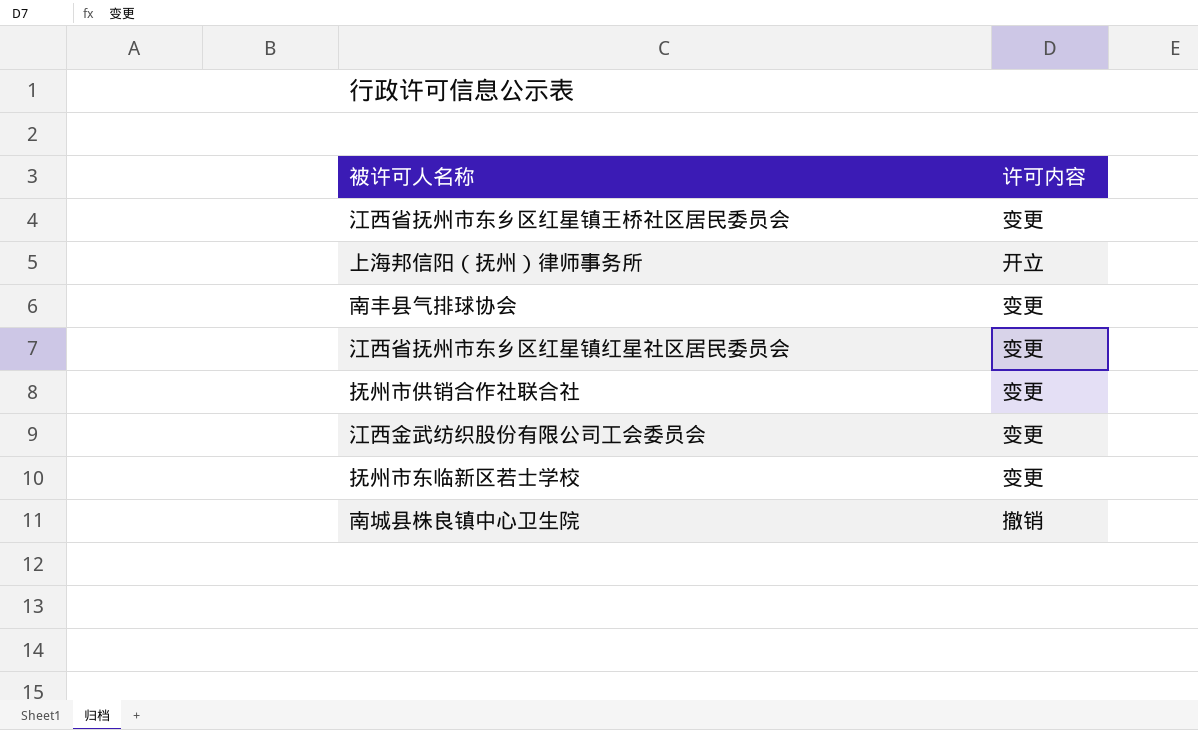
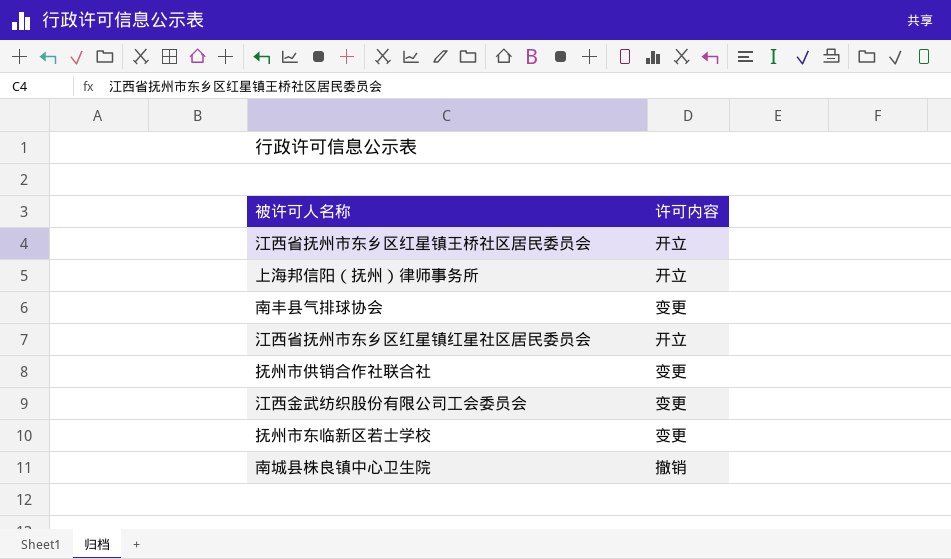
江西省抚州市东乡区红星镇王桥社区居民委员会 | 许可内容: 变更 -> 开立
江西省抚州市东乡区红星镇红星社区居民委员会 | 许可内容: 变更 -> 开立

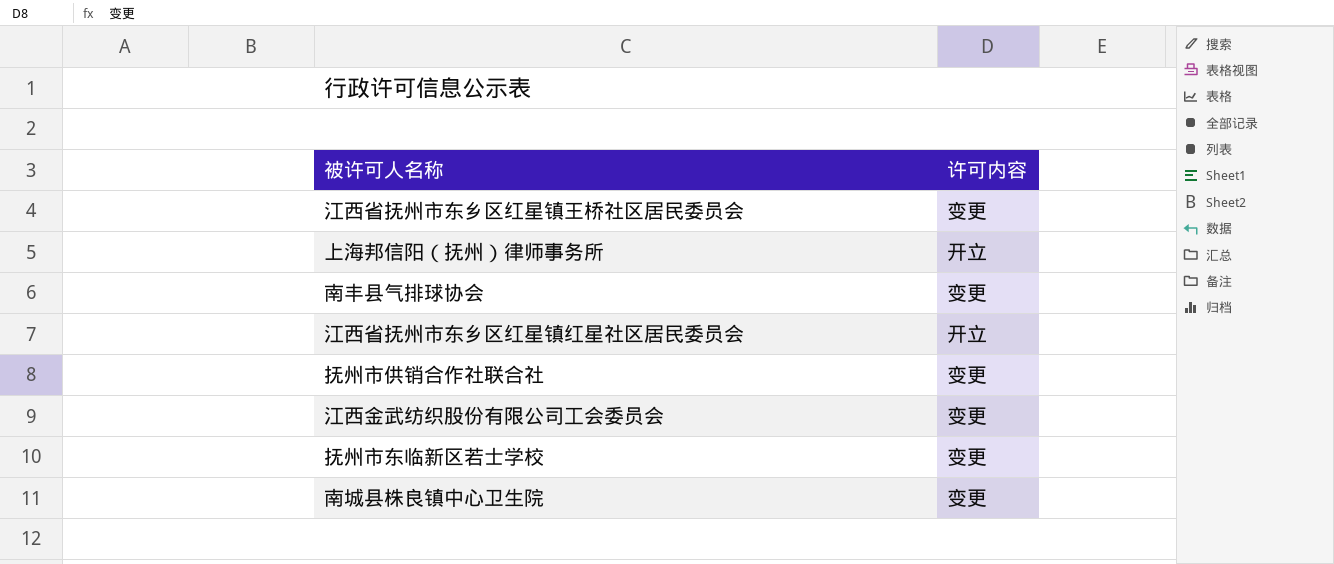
江西省抚州市东乡区红星镇王桥社区居民委员会 | 许可内容: 开立 -> 变更
南城县株良镇中心卫生院 | 许可内容: 撤销 -> 变更

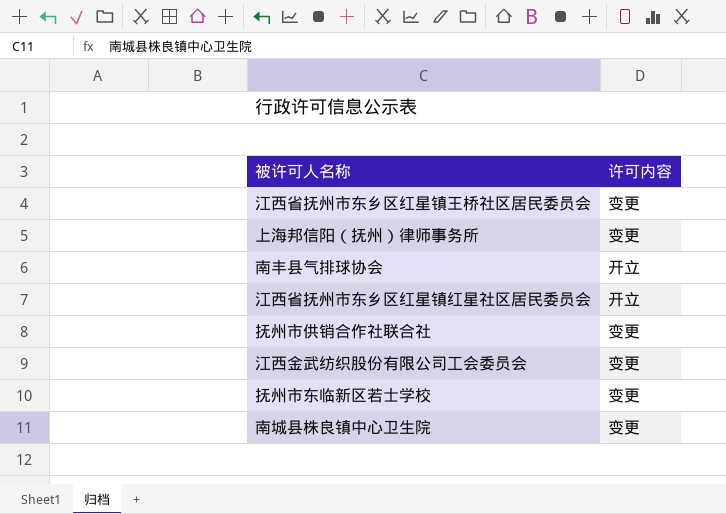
上海邦信阳（抚州）律师事务所 | 许可内容: 开立 -> 变更
南丰县气排球协会 | 许可内容: 变更 -> 开立

